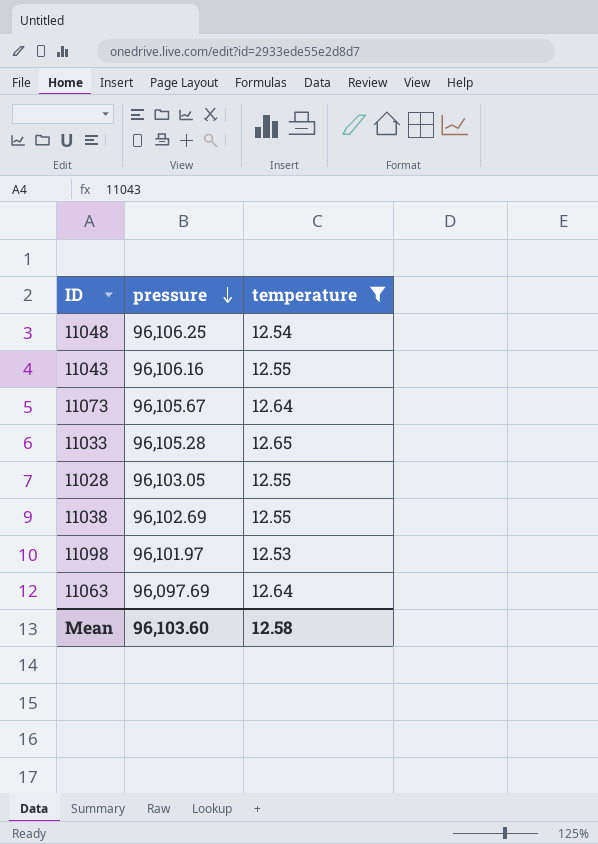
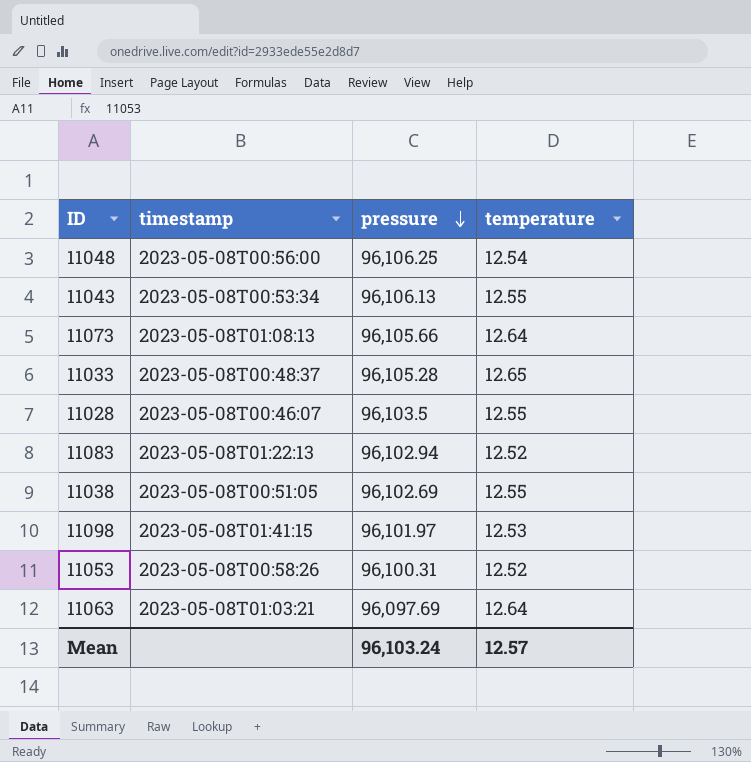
filter: temperature != 12.52 -> none
column timestamp | position: none -> 2
11043 | pressure: 96,106.16 -> 96,106.13
11073 | pressure: 96,105.67 -> 96,105.66
11028 | pressure: 96,103.05 -> 96,103.5
Mean | pressure: 96,103.60 -> 96,103.24
Mean | temperature: 12.58 -> 12.57

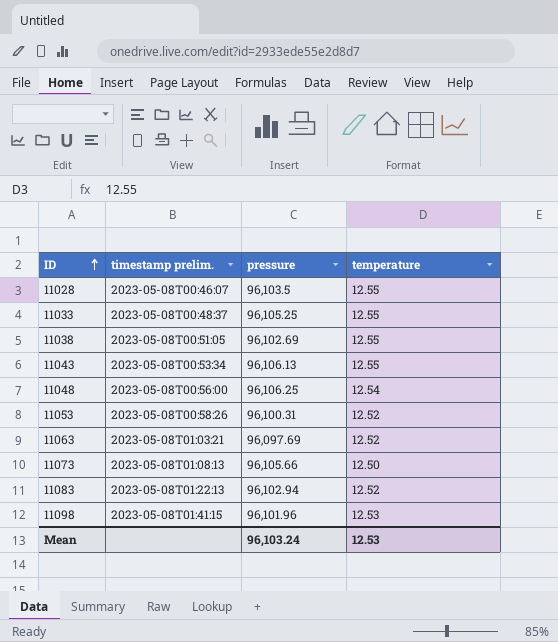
row order: pressure descending -> ID ascending
column name: timestamp -> timestamp prelim.
11033 | pressure: 96,105.28 -> 96,105.25
11033 | temperature: 12.65 -> 12.55
11063 | temperature: 12.64 -> 12.52
11073 | temperature: 12.64 -> 12.50
11098 | pressure: 96,101.97 -> 96,101.96
Mean | temperature: 12.57 -> 12.53

